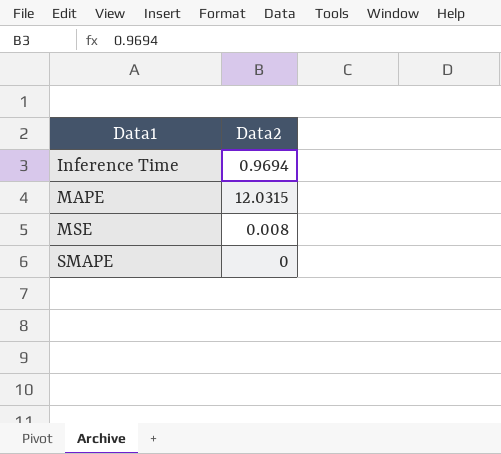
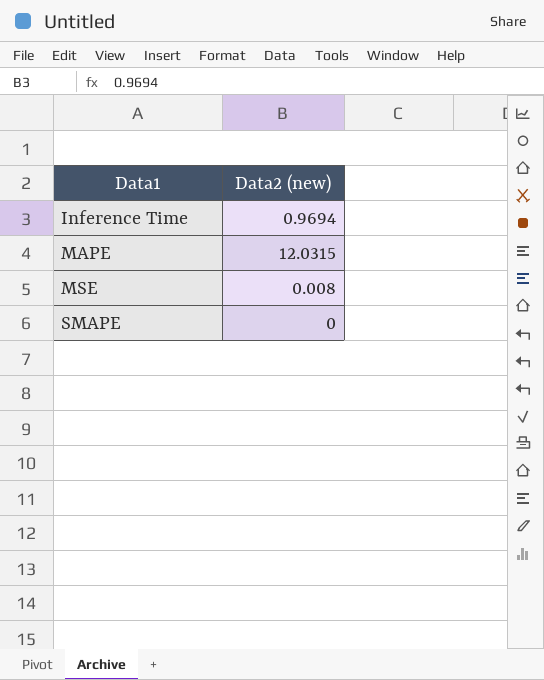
column name: Data2 -> Data2 (new)

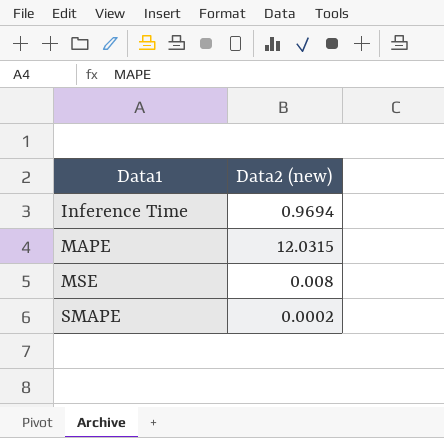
SMAPE | Data2 (new): 0 -> 0.0002

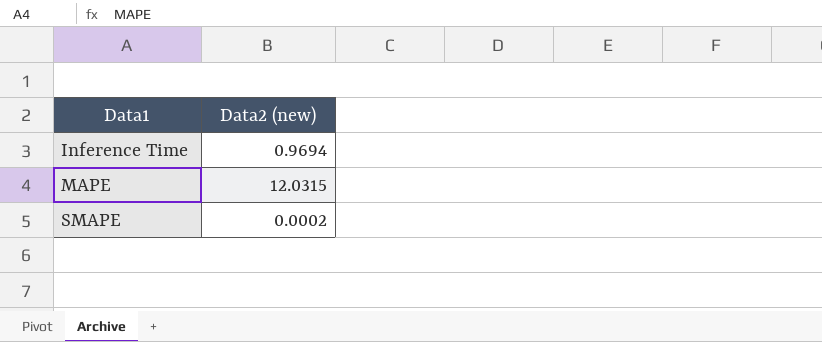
row MSE: 0.008 -> none

